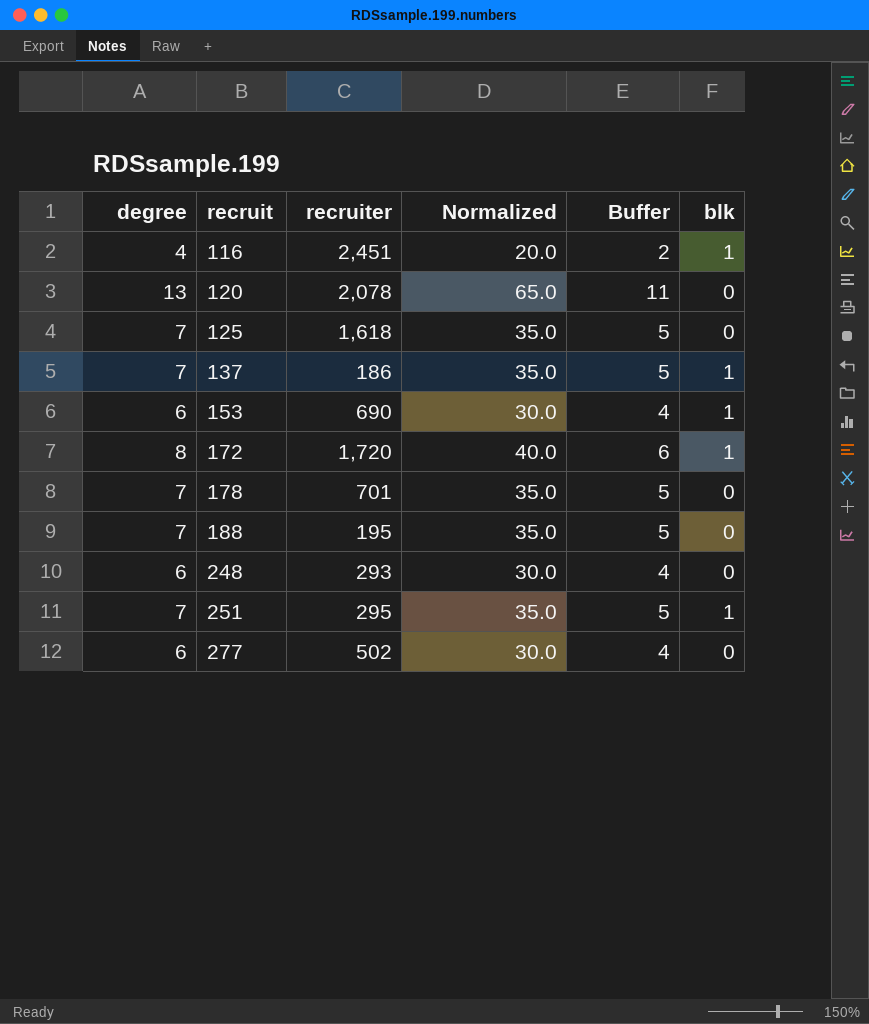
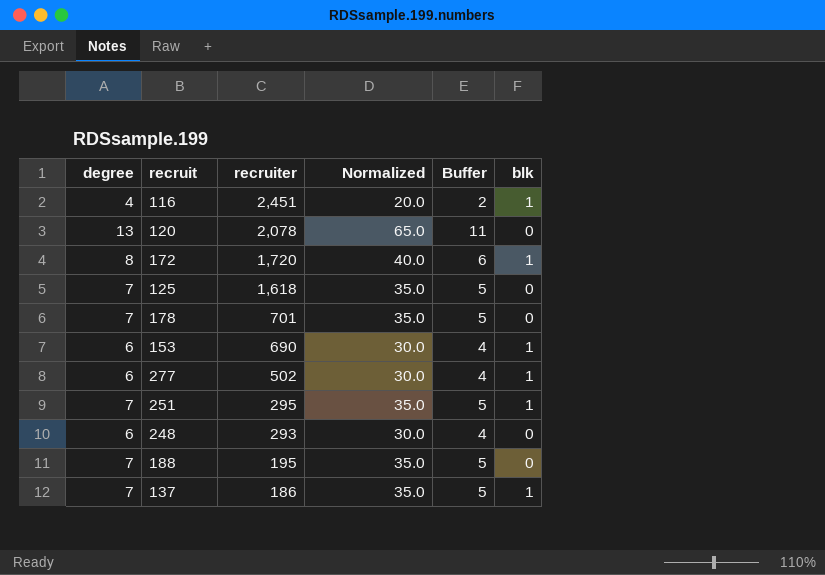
row order: recruit ascending -> recruiter descending
277 | blk: 0 -> 1

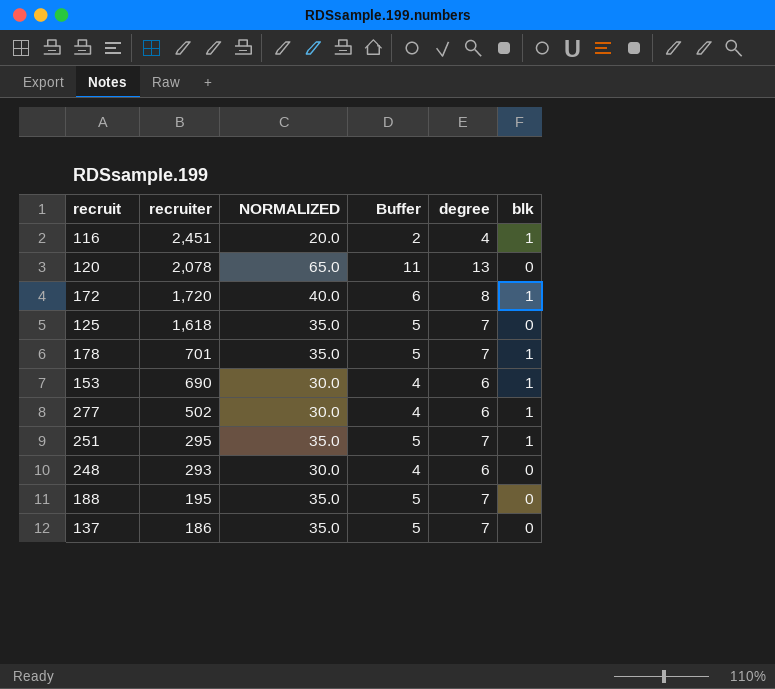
column name: Normalized -> NORMALIZED
column degree | position: 1 -> 5
178 | blk: 0 -> 1
137 | blk: 1 -> 0

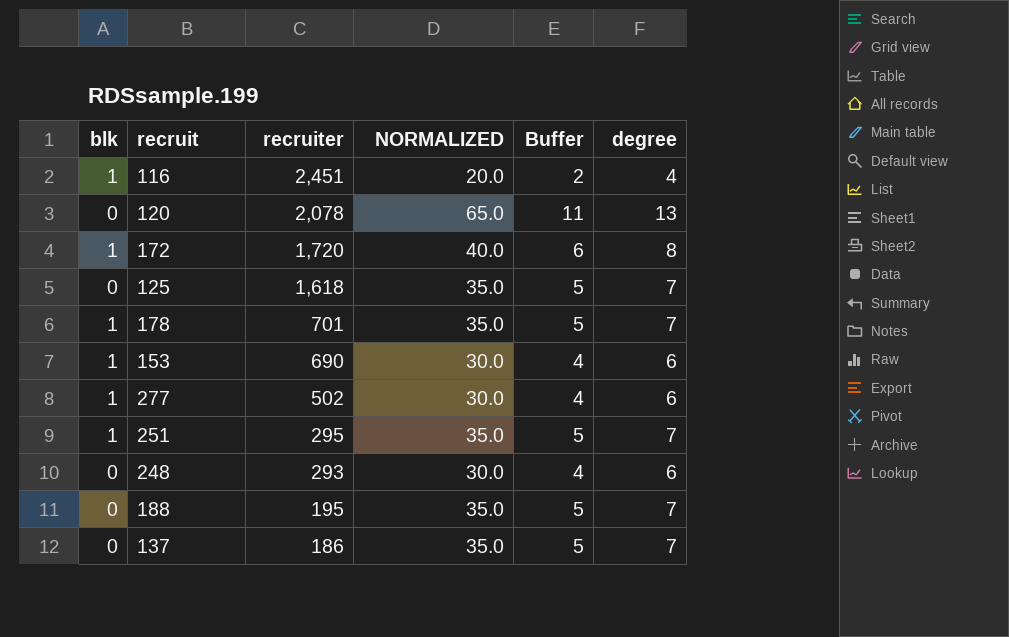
column blk | position: 6 -> 1

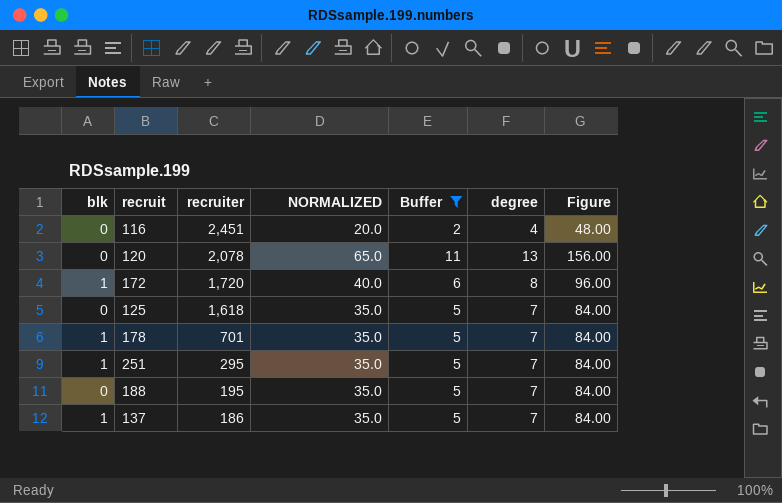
filter: none -> Buffer != 4
column Figure | formula: none -> [degree] * 12
116 | blk: 1 -> 0
137 | blk: 0 -> 1

